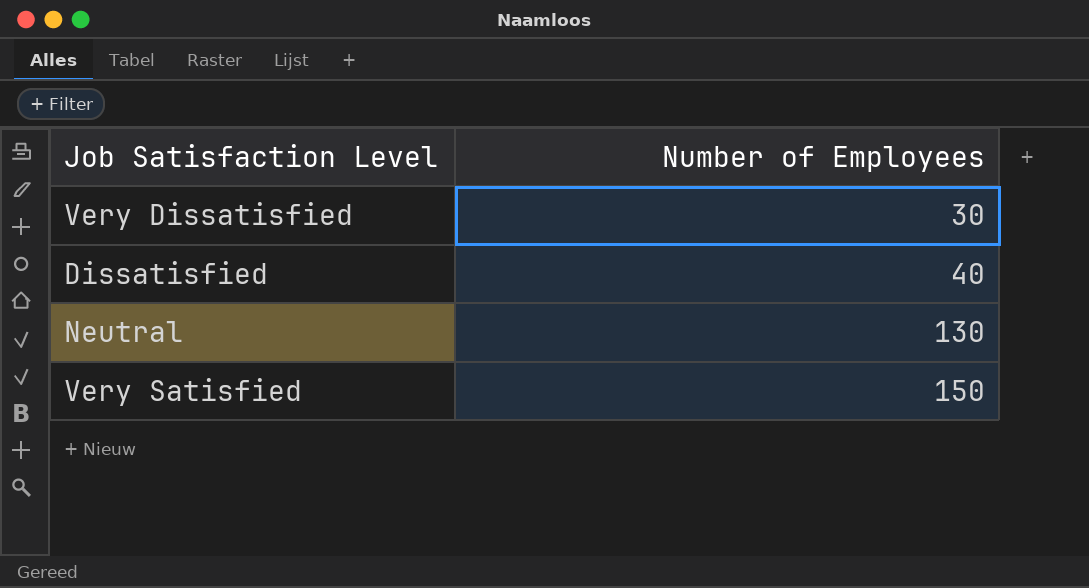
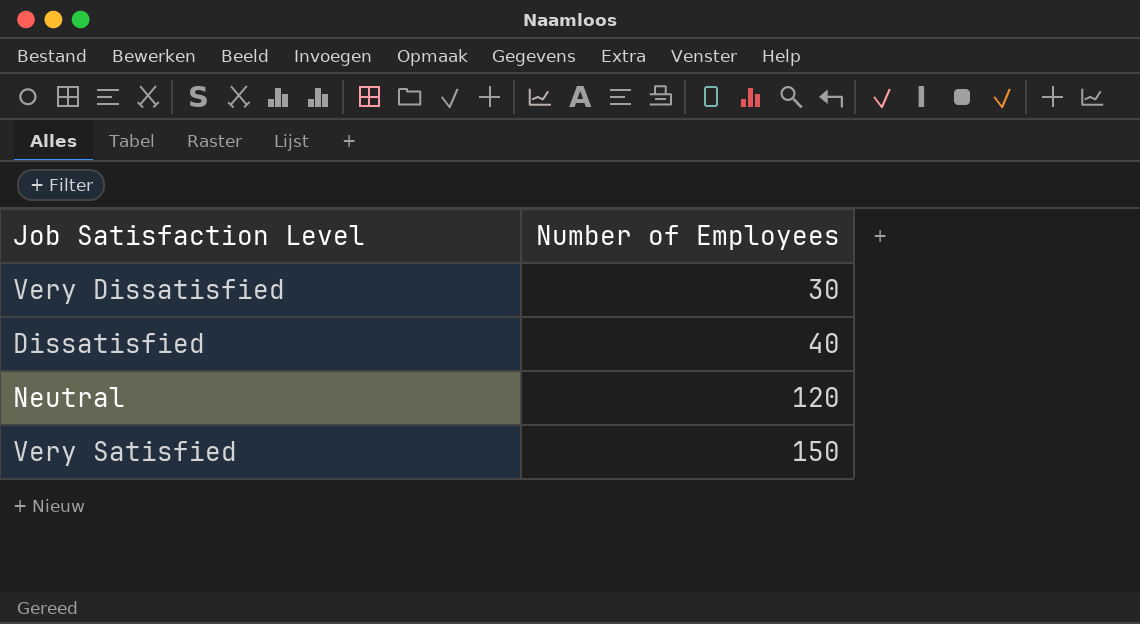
Neutral | Number of Employees: 130 -> 120

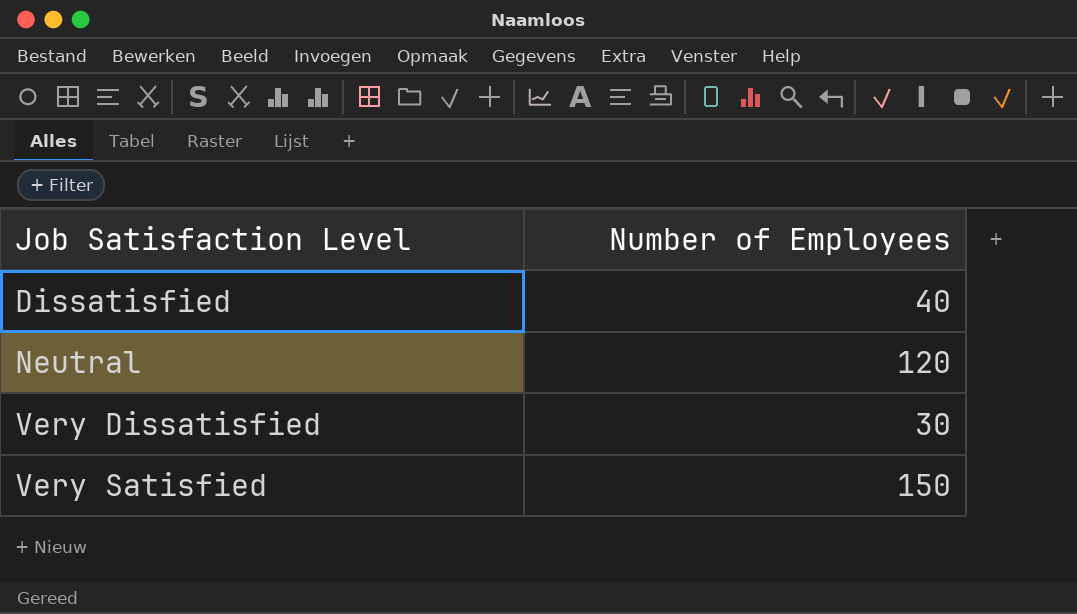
row order: Number of Employees ascending -> Job Satisfaction Level ascending

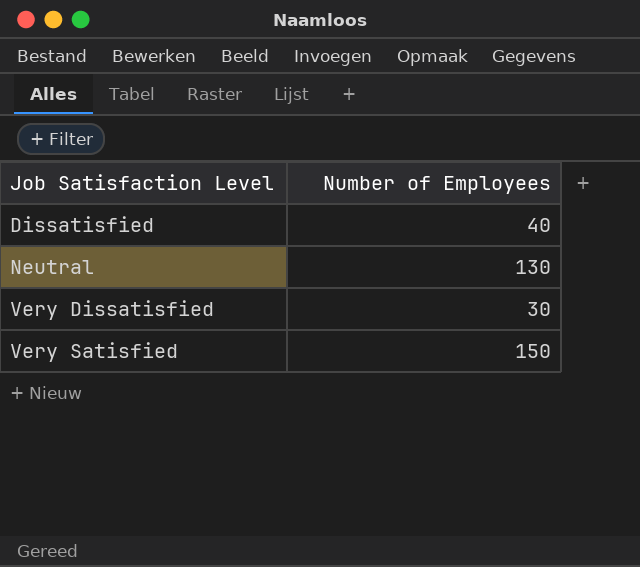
Neutral | Number of Employees: 120 -> 130

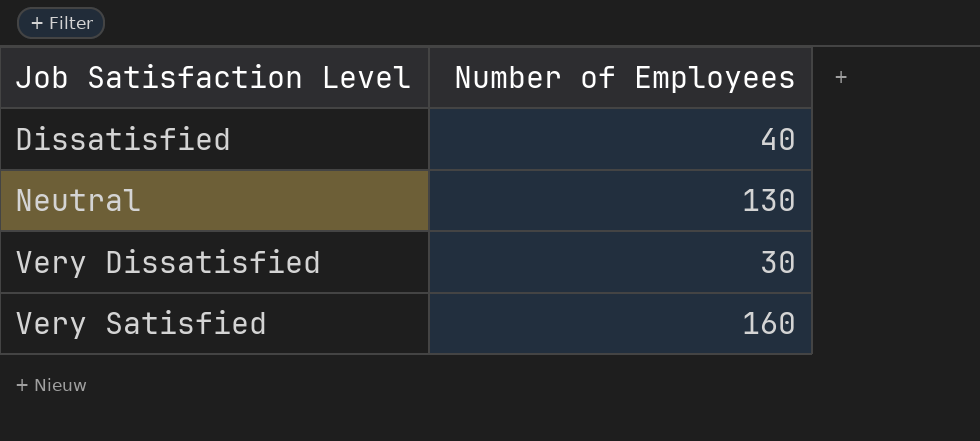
Very Satisfied | Number of Employees: 150 -> 160

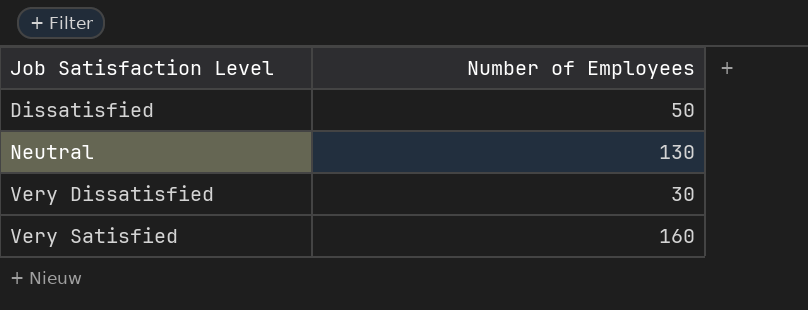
Dissatisfied | Number of Employees: 40 -> 50

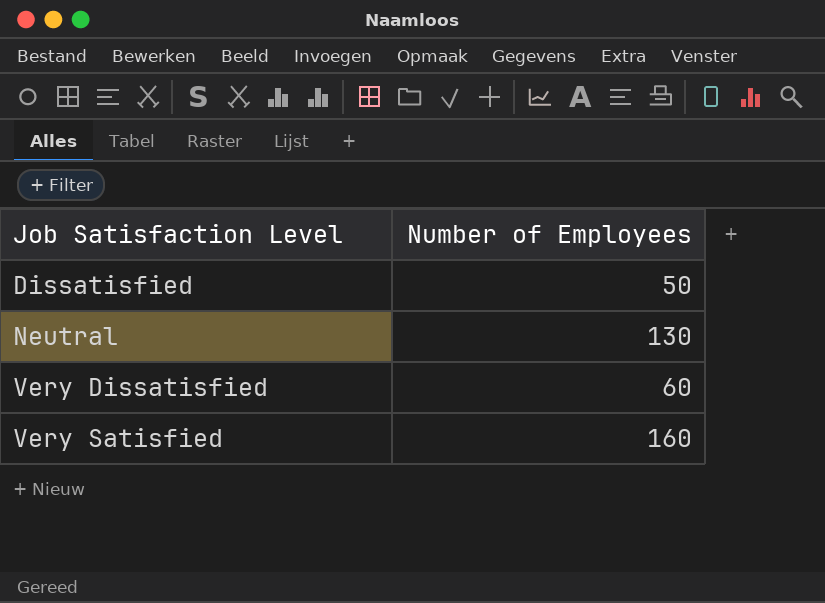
Very Dissatisfied | Number of Employees: 30 -> 60

